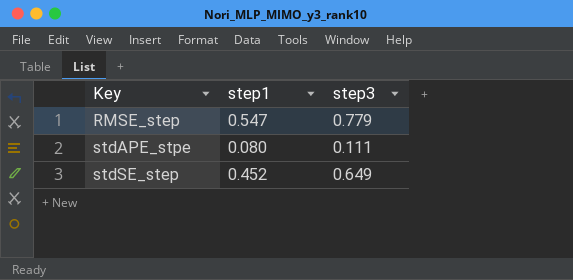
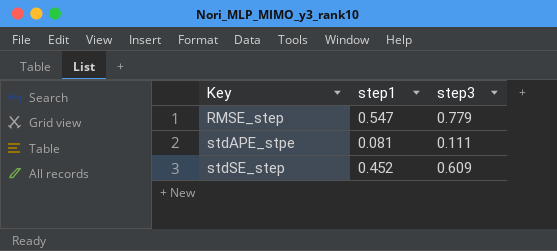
stdAPE_stpe | step1: 0.080 -> 0.081
stdSE_step | step3: 0.649 -> 0.609

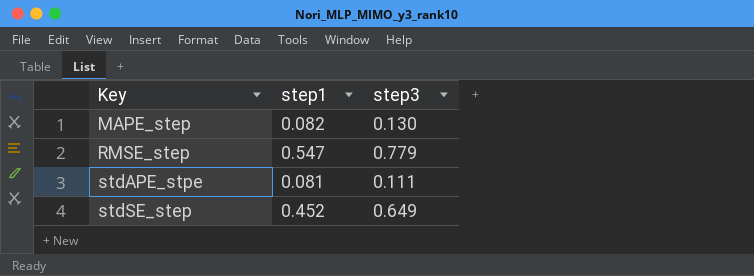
row MAPE_step: none -> 0.082 | 0.130
stdSE_step | step3: 0.609 -> 0.649

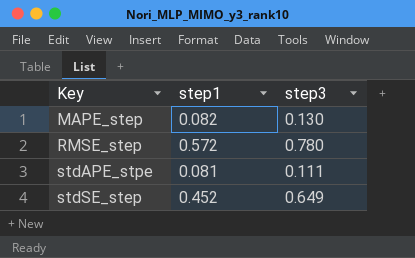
RMSE_step | step1: 0.547 -> 0.572
RMSE_step | step3: 0.779 -> 0.780

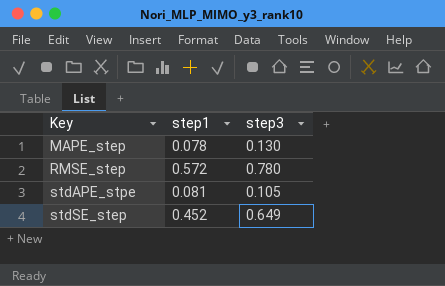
MAPE_step | step1: 0.082 -> 0.078
stdAPE_stpe | step3: 0.111 -> 0.105

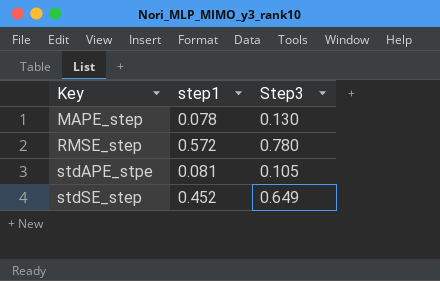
column name: step3 -> Step3

